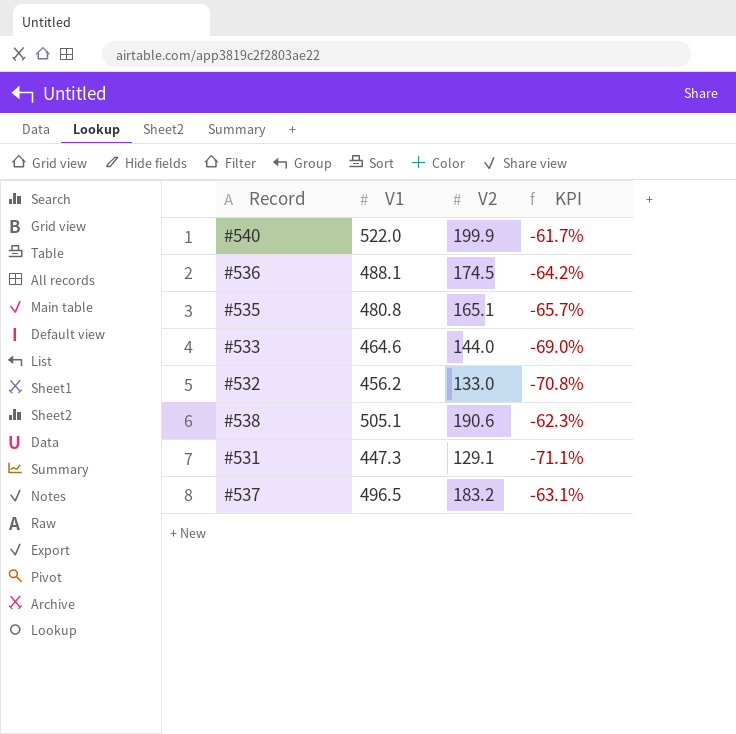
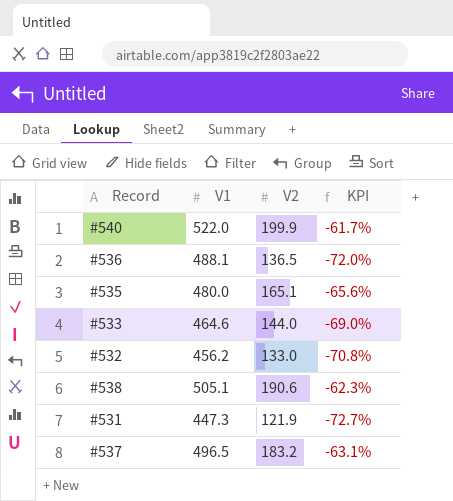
#536 | V2: 174.5 -> 136.5
#536 | KPI: -64.2% -> -72.0%
#535 | V1: 480.8 -> 480.0
#535 | KPI: -65.7% -> -65.6%
#531 | V2: 129.1 -> 121.9
#531 | KPI: -71.1% -> -72.7%

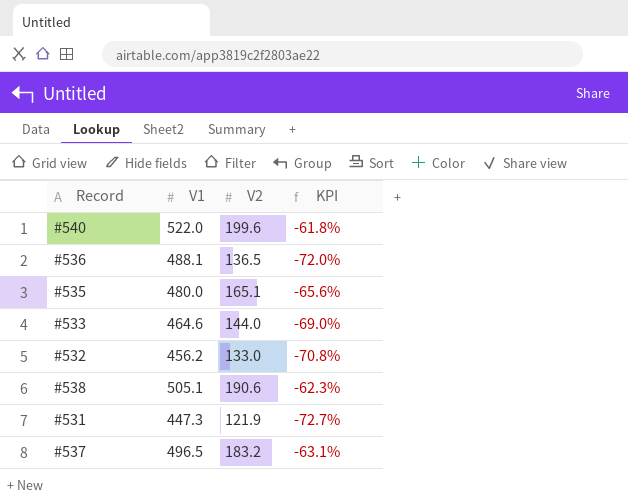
#540 | V2: 199.9 -> 199.6
#540 | KPI: -61.7% -> -61.8%

